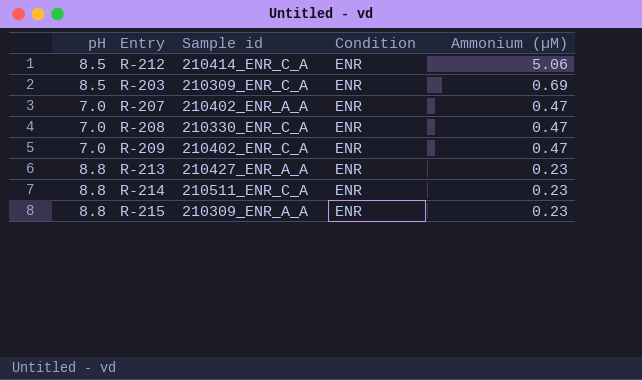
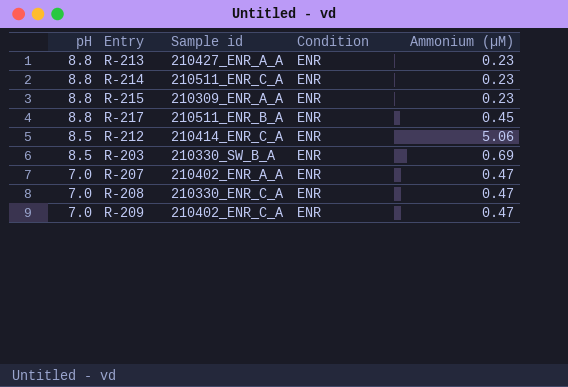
row order: Ammonium (µM) descending -> pH descending
row R-217: none -> 8.8 | 210511_ENR_B_A | ENR | 0.45
R-203 | Sample id: 210309_ENR_C_A -> 210330_SW_B_A

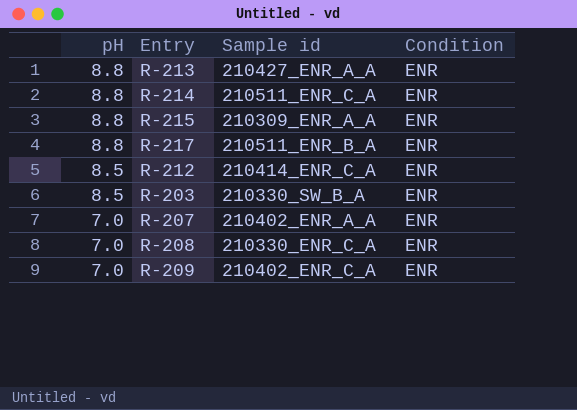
column Ammonium (µM) | position: 5 -> none

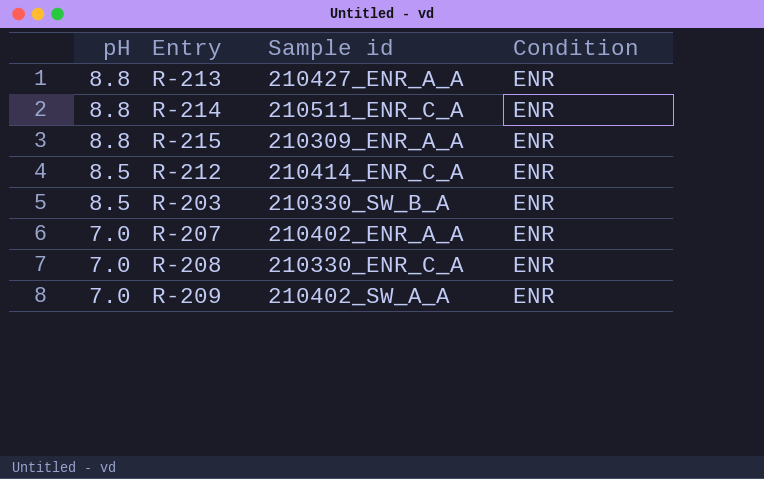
row R-217: 8.8 | 210511_ENR_B_A | ENR -> none
R-209 | Sample id: 210402_ENR_C_A -> 210402_SW_A_A

